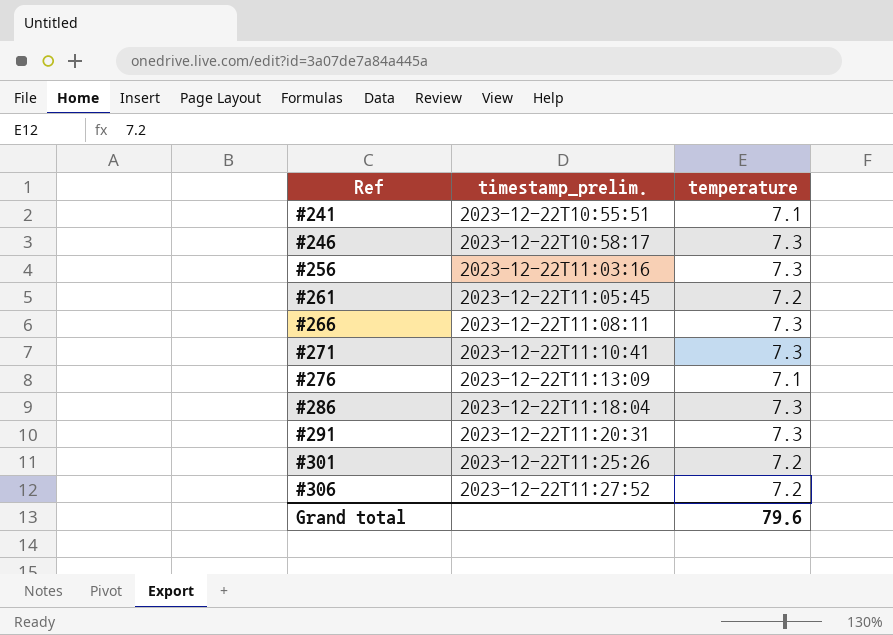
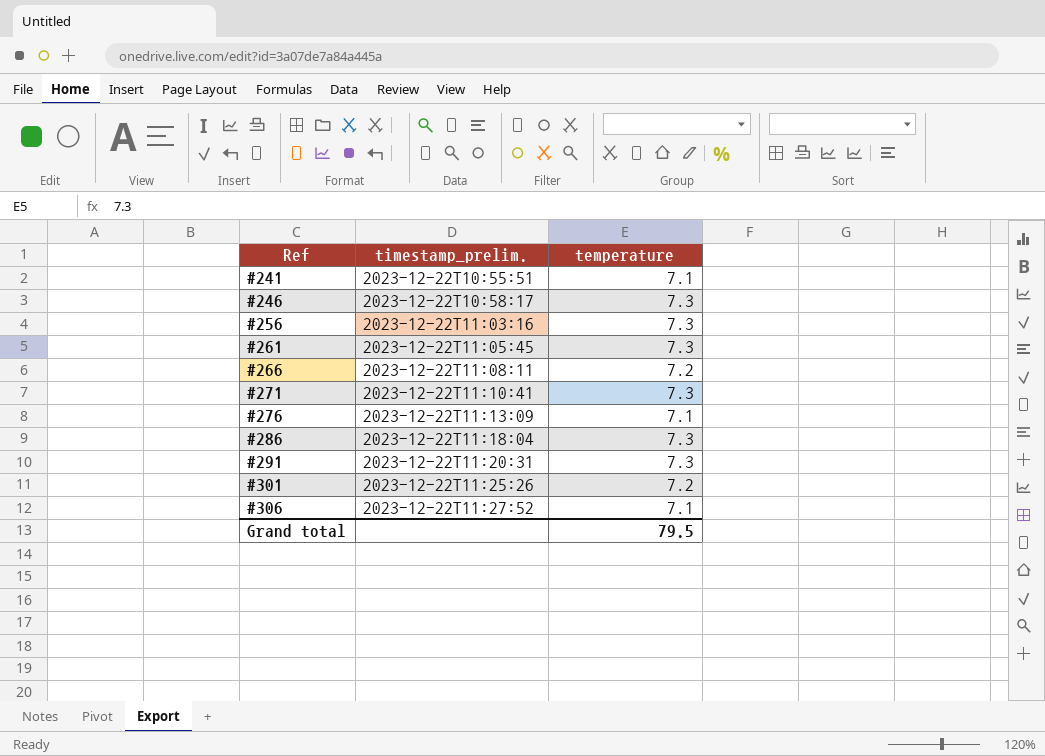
#261 | temperature: 7.2 -> 7.3
#266 | temperature: 7.3 -> 7.2
#306 | temperature: 7.2 -> 7.1
Grand total | temperature: 79.6 -> 79.5

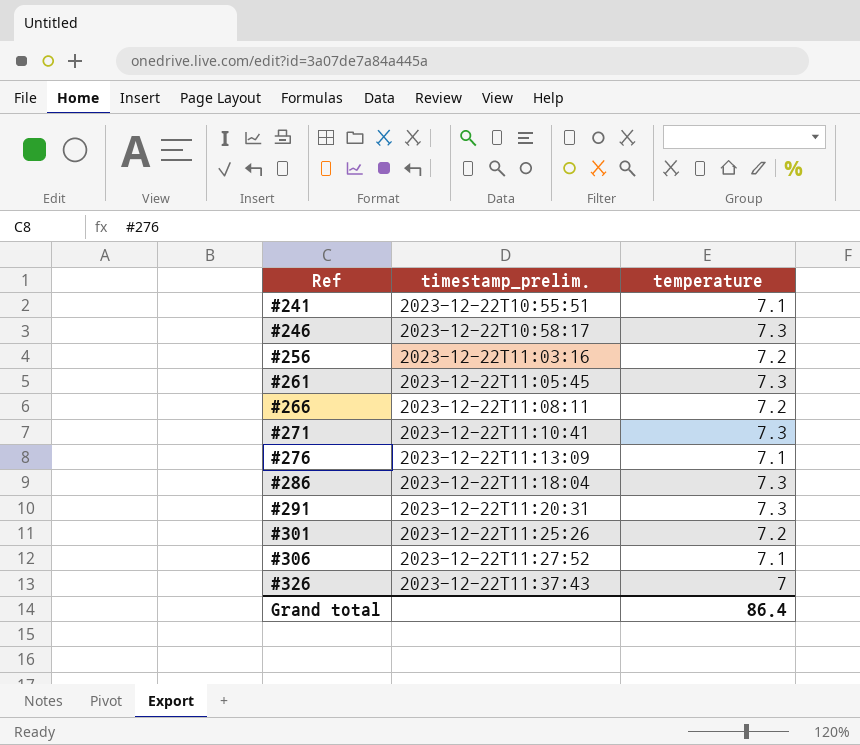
#256 | temperature: 7.3 -> 7.2
row #326: none -> 2023-12-22T11:37:43 | 7
Grand total | temperature: 79.5 -> 86.4

